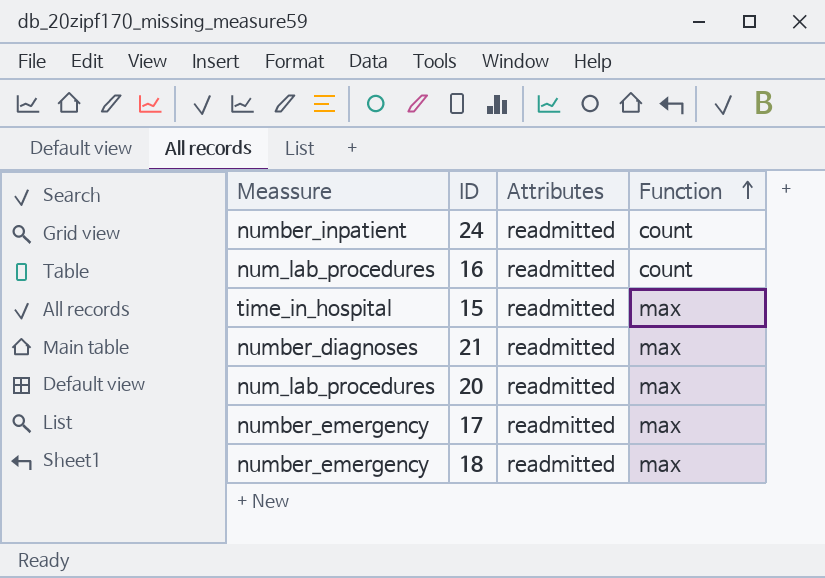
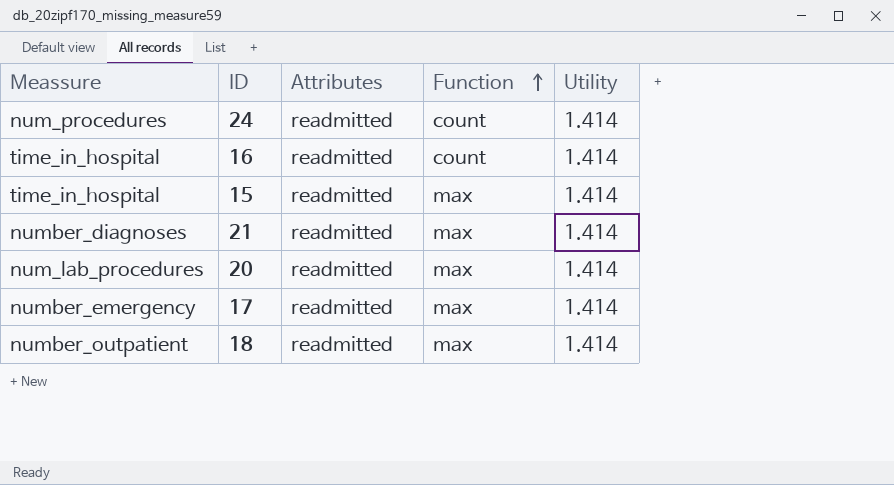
column Utility | position: none -> 5
24 | Meassure: number_inpatient -> num_procedures
16 | Meassure: num_lab_procedures -> time_in_hospital
18 | Meassure: number_emergency -> number_outpatient

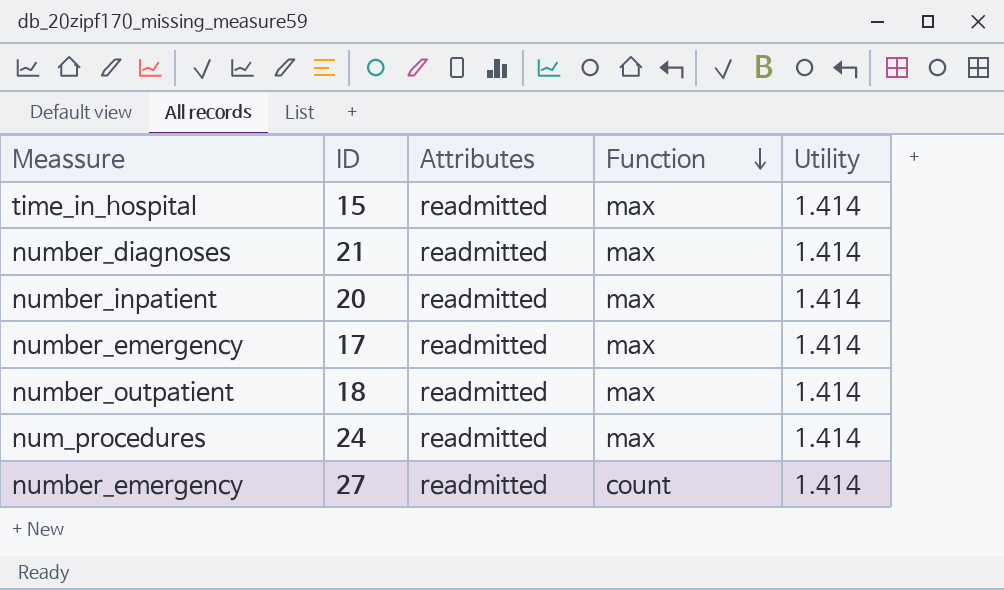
row order: Function ascending -> Function descending
row 16: time_in_hospital | readmitted | count | 1.414 -> none
20 | Meassure: num_lab_procedures -> number_inpatient
24 | Function: count -> max
row 27: none -> number_emergency | readmitted | count | 1.414

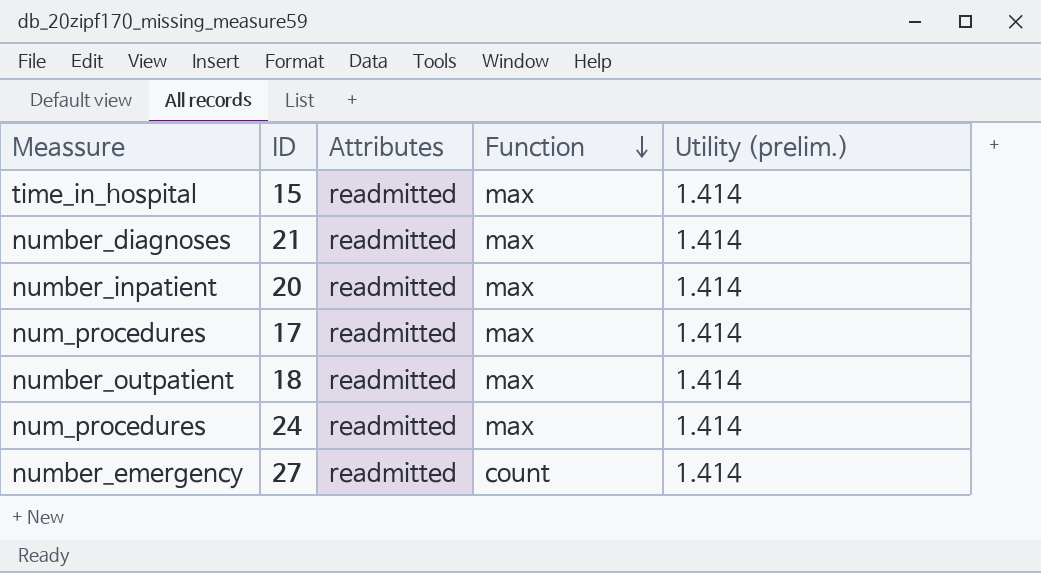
column name: Utility -> Utility (prelim.)
17 | Meassure: number_emergency -> num_procedures

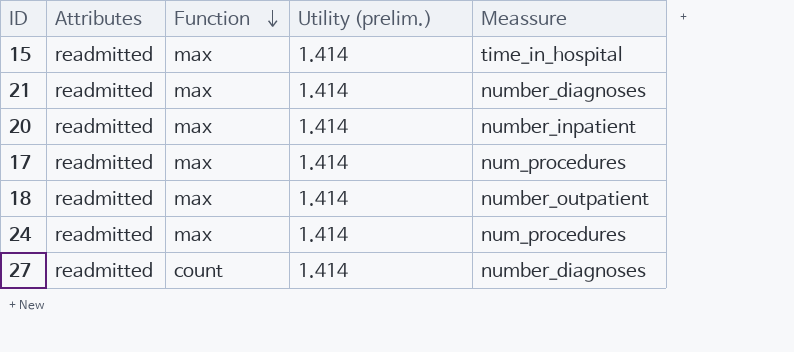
column Meassure | position: 1 -> 5
27 | Meassure: number_emergency -> number_diagnoses

